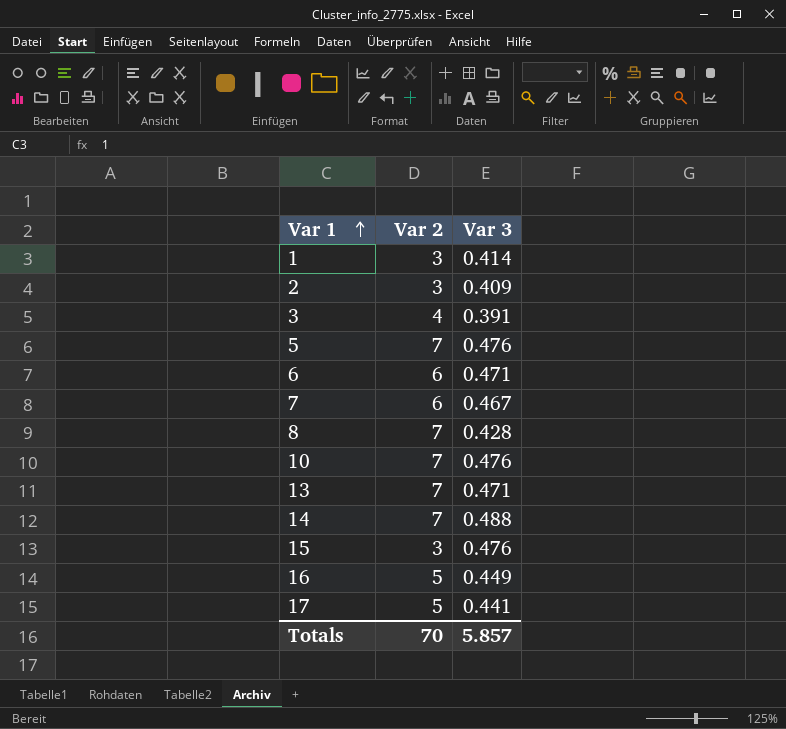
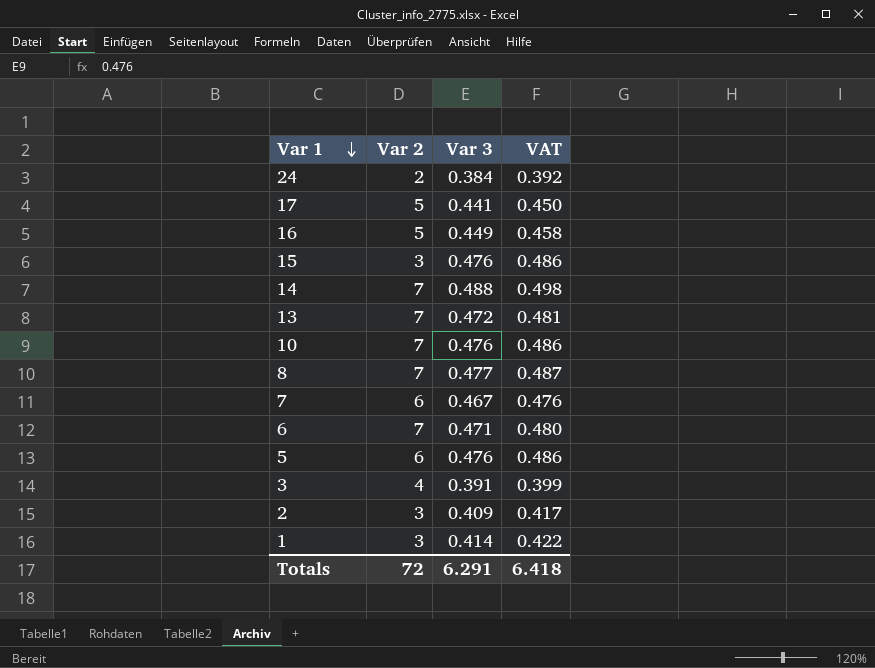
row order: Var 1 ascending -> Var 1 descending
column VAT | formula: none -> [Var 3] * 1.02
row 24: none -> 2 | 0.384 | 0.392
13 | Var 3: 0.471 -> 0.472
8 | Var 3: 0.428 -> 0.477
6 | Var 2: 6 -> 7
5 | Var 2: 7 -> 6
Totals | Var 2: 70 -> 72
Totals | Var 3: 5.857 -> 6.291

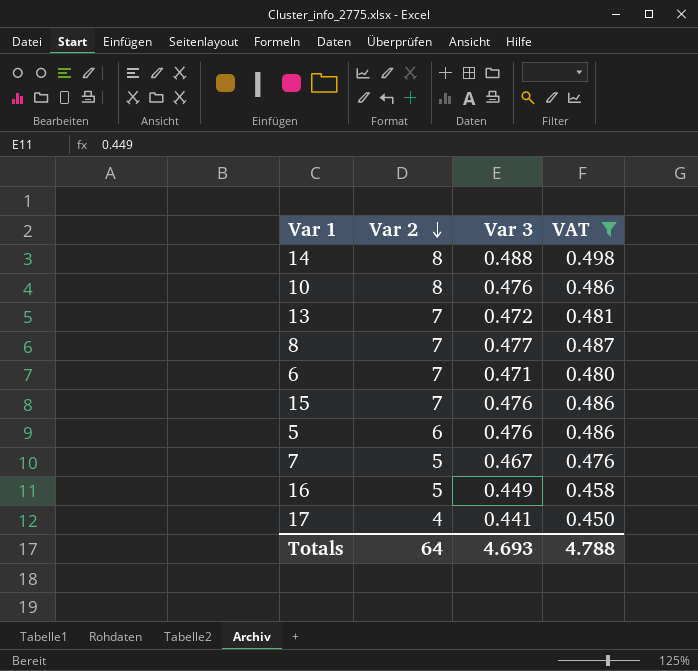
filter: none -> VAT >= 0.450
row order: Var 1 descending -> Var 2 descending
14 | Var 2: 7 -> 8
10 | Var 2: 7 -> 8
15 | Var 2: 3 -> 7
7 | Var 2: 6 -> 5
17 | Var 2: 5 -> 4
Totals | Var 2: 72 -> 64
Totals | Var 3: 6.291 -> 4.693
Totals | VAT: 6.418 -> 4.788

